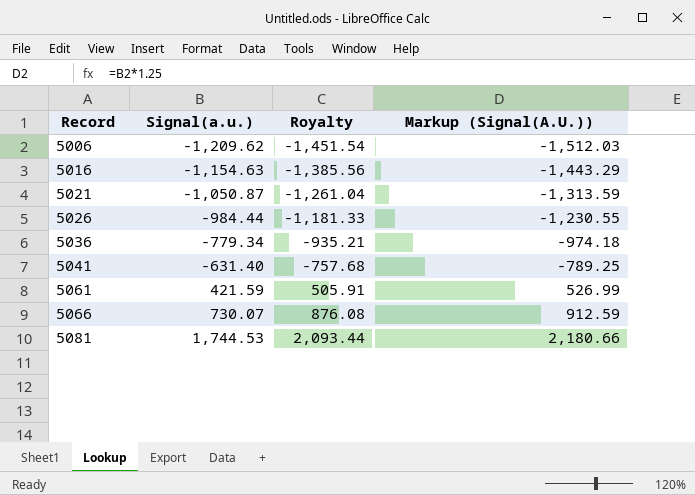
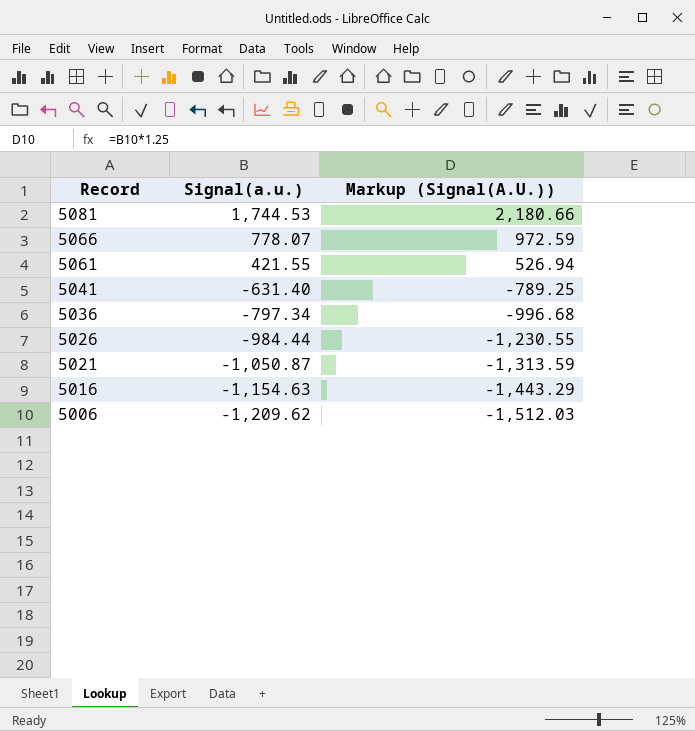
row order: Record ascending -> Record descending
column Royalty | formula: [Signal(a.u.)] * 1.2 -> none
5066 | Signal(a.u.): 730.07 -> 778.07
5066 | Markup (Signal(A.U.)): 912.59 -> 972.59
5061 | Signal(a.u.): 421.59 -> 421.55
5061 | Markup (Signal(A.U.)): 526.99 -> 526.94
5036 | Signal(a.u.): -779.34 -> -797.34
5036 | Markup (Signal(A.U.)): -974.18 -> -996.68

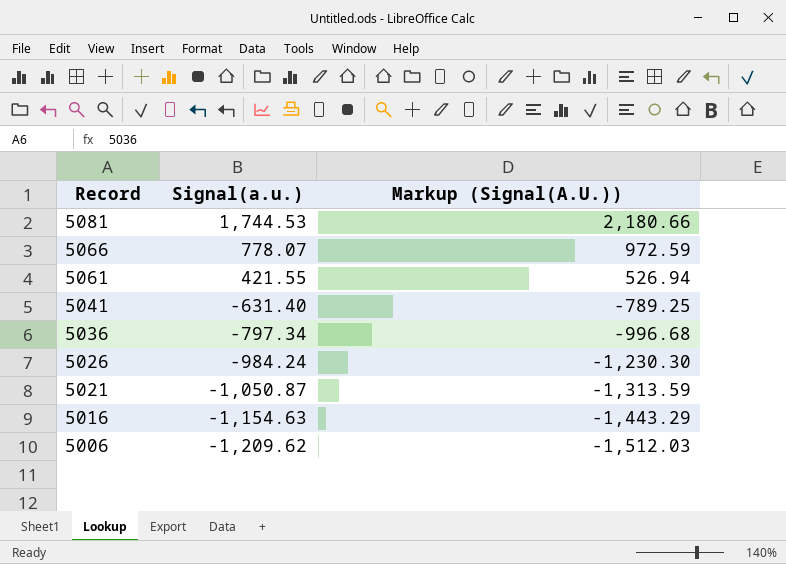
5026 | Signal(a.u.): -984.44 -> -984.24
5026 | Markup (Signal(A.U.)): -1,230.55 -> -1,230.30

